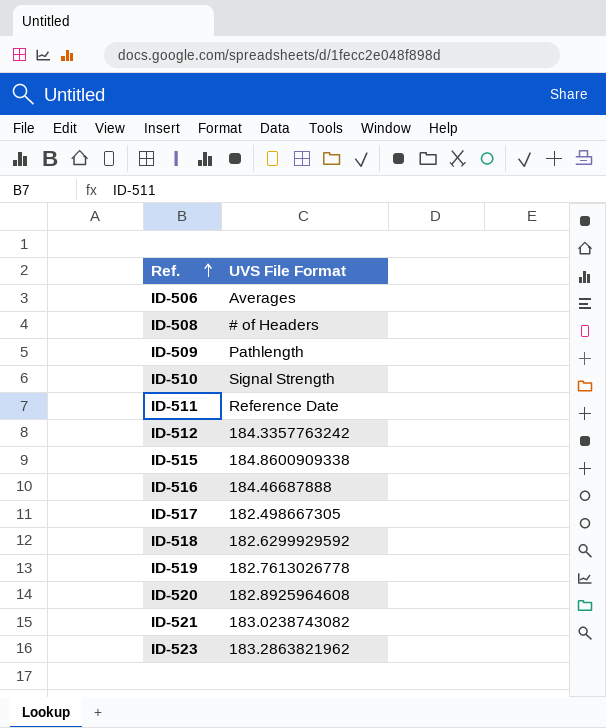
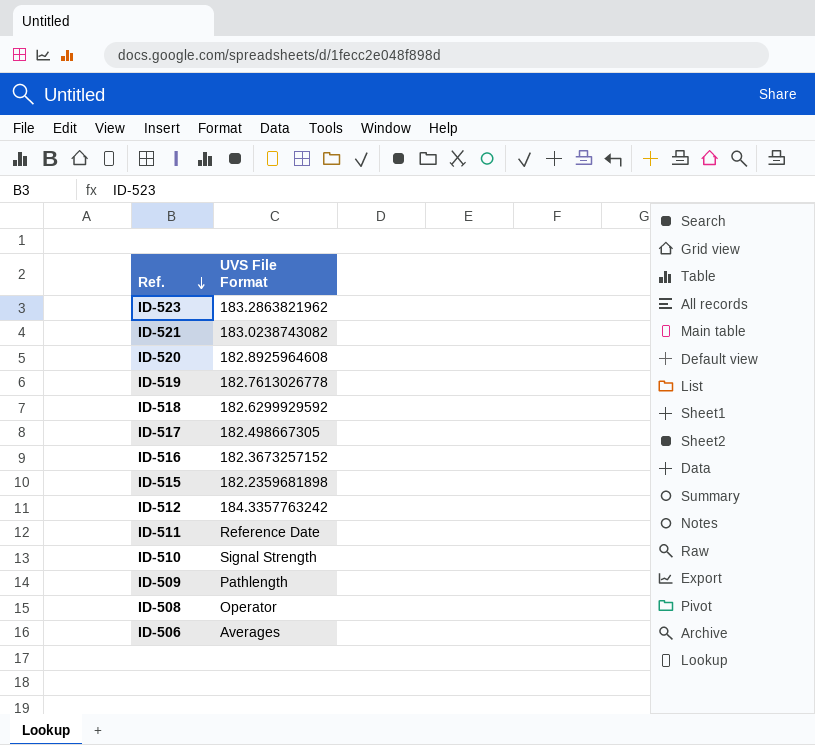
row order: Ref. ascending -> Ref. descending
ID-516 | UVS File Format: 184.46687888 -> 182.3673257152
ID-515 | UVS File Format: 184.8600909338 -> 182.2359681898
ID-508 | UVS File Format: # of Headers -> Operator

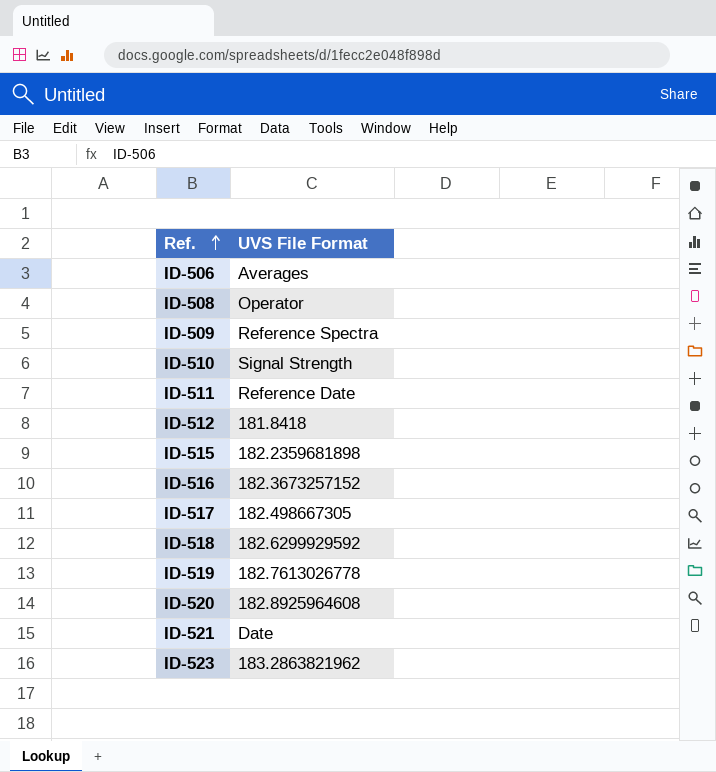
row order: Ref. descending -> Ref. ascending
ID-509 | UVS File Format: Pathlength -> Reference Spectra
ID-512 | UVS File Format: 184.3357763242 -> 181.8418
ID-521 | UVS File Format: 183.0238743082 -> Date

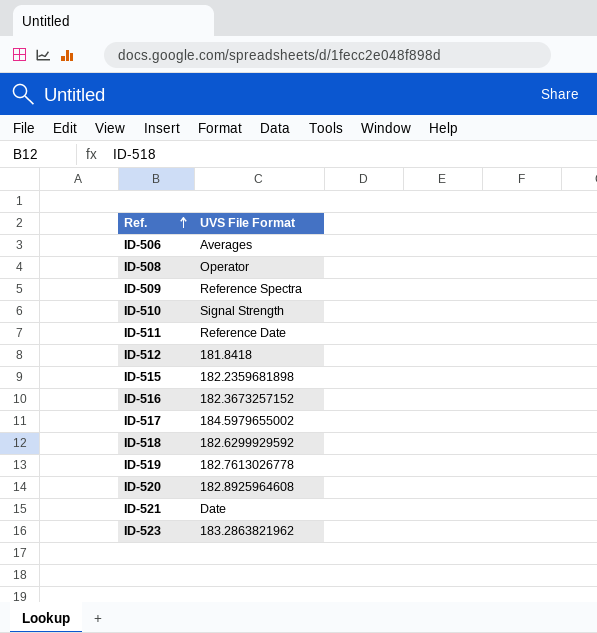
ID-517 | UVS File Format: 182.498667305 -> 184.5979655002

